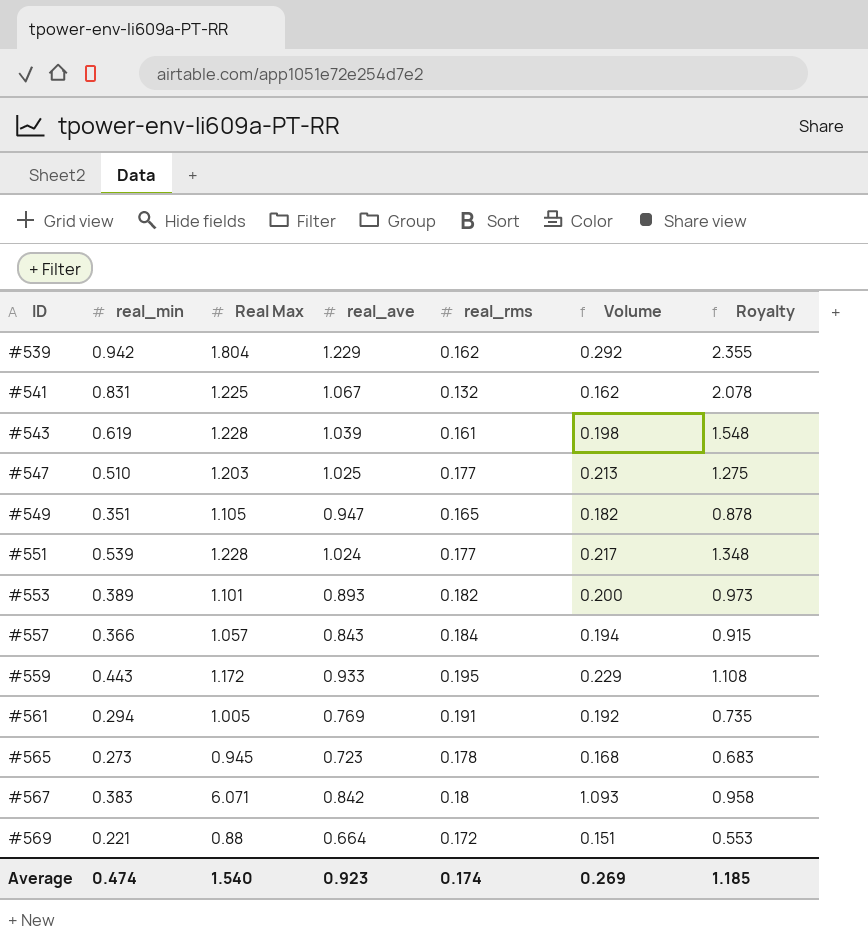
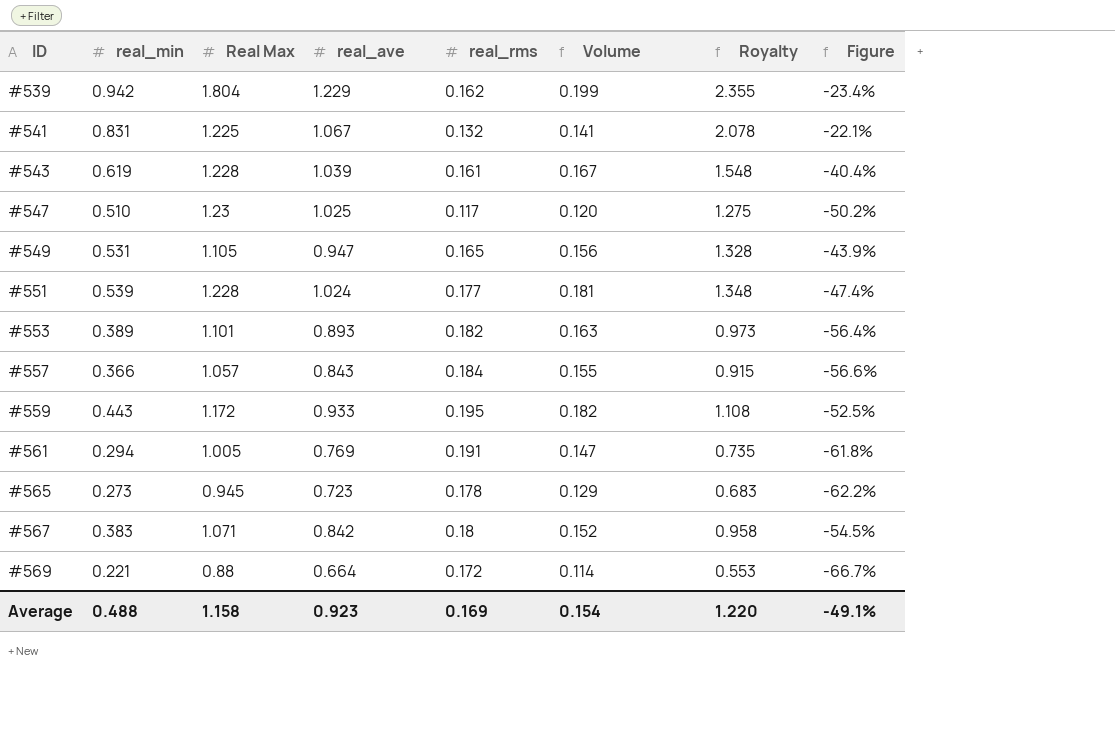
column Volume | formula: [Real Max] * [real_rms] -> [real_ave] * [real_rms]
column Figure | formula: none -> ([real_min] - [real_ave]) / [real_ave]
#547 | Real Max: 1.203 -> 1.23
#547 | real_rms: 0.177 -> 0.117
#549 | real_min: 0.351 -> 0.531
#549 | Royalty: 0.878 -> 1.328
#567 | Real Max: 6.071 -> 1.071
Average | real_min: 0.474 -> 0.488
Average | Real Max: 1.540 -> 1.158
Average | real_rms: 0.174 -> 0.169
Average | Volume: 0.269 -> 0.154
Average | Royalty: 1.185 -> 1.220

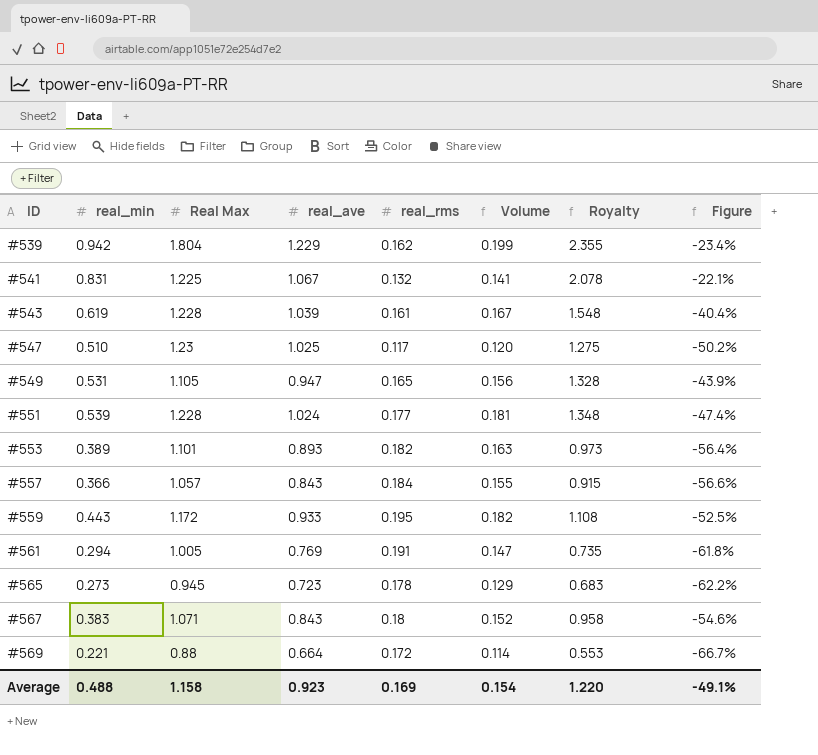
#567 | real_ave: 0.842 -> 0.843
#567 | Figure: -54.5% -> -54.6%

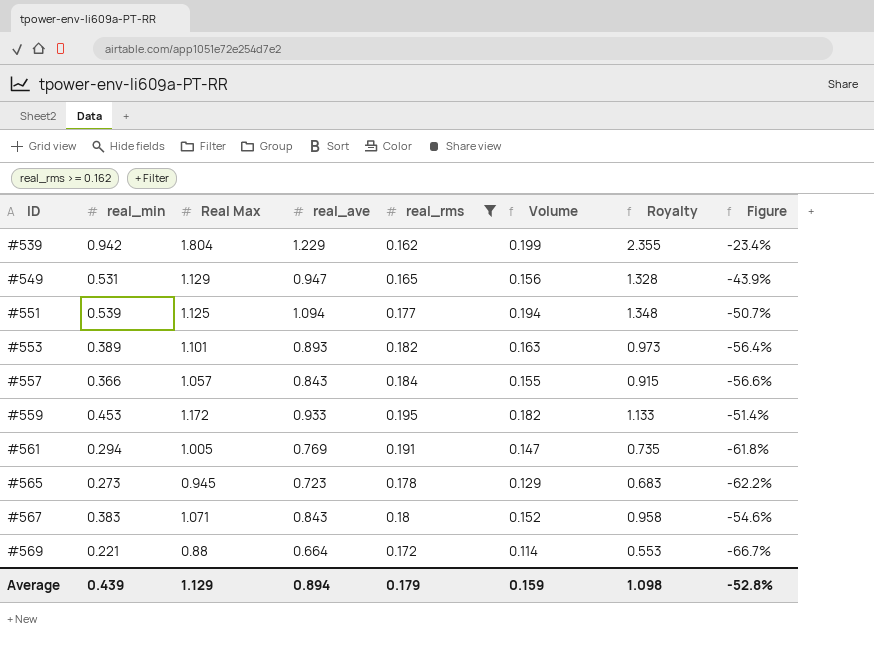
filter: none -> real_rms >= 0.162
#549 | Real Max: 1.105 -> 1.129
#551 | Real Max: 1.228 -> 1.125
#551 | real_ave: 1.024 -> 1.094
#551 | Volume: 0.181 -> 0.194
#551 | Figure: -47.4% -> -50.7%
#559 | real_min: 0.443 -> 0.453
#559 | Royalty: 1.108 -> 1.133
#559 | Figure: -52.5% -> -51.4%
Average | real_min: 0.488 -> 0.439
Average | Real Max: 1.158 -> 1.129
Average | real_ave: 0.923 -> 0.894
Average | real_rms: 0.169 -> 0.179
Average | Volume: 0.154 -> 0.159
Average | Royalty: 1.220 -> 1.098
Average | Figure: -49.1% -> -52.8%

